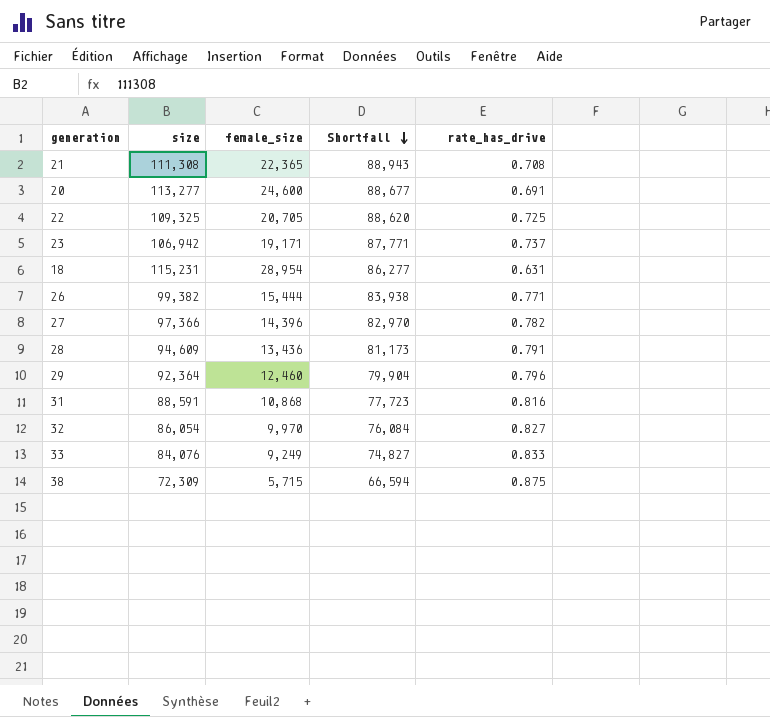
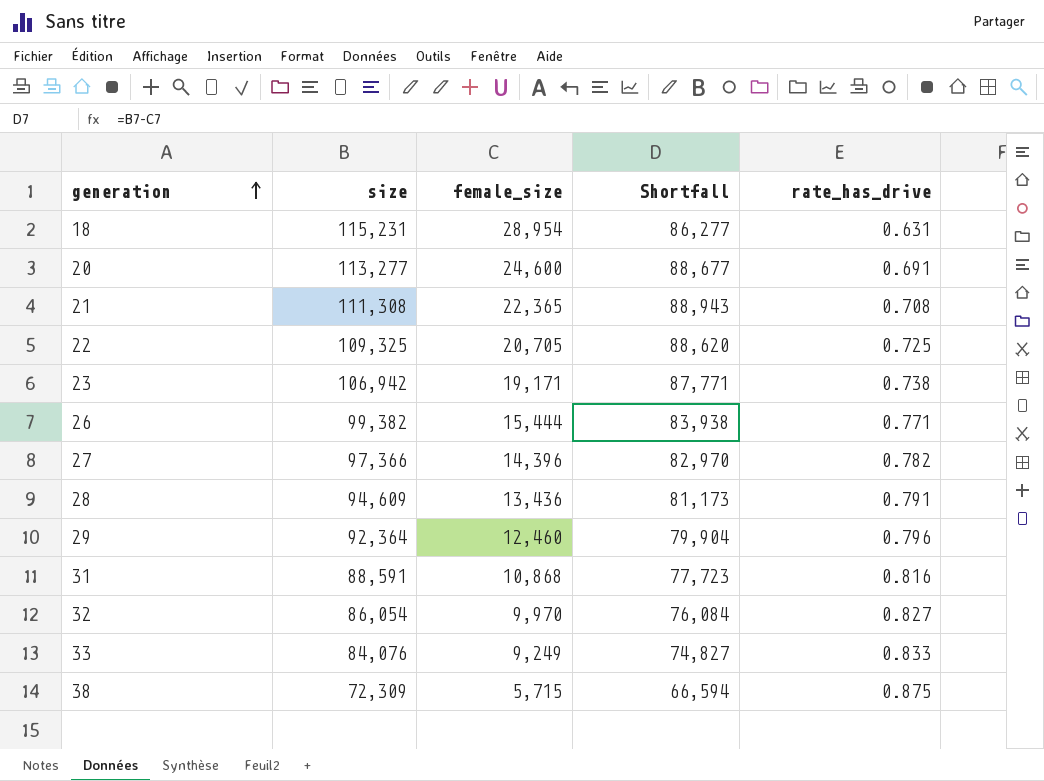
row order: Shortfall descending -> generation ascending
23 | rate_has_drive: 0.737 -> 0.738

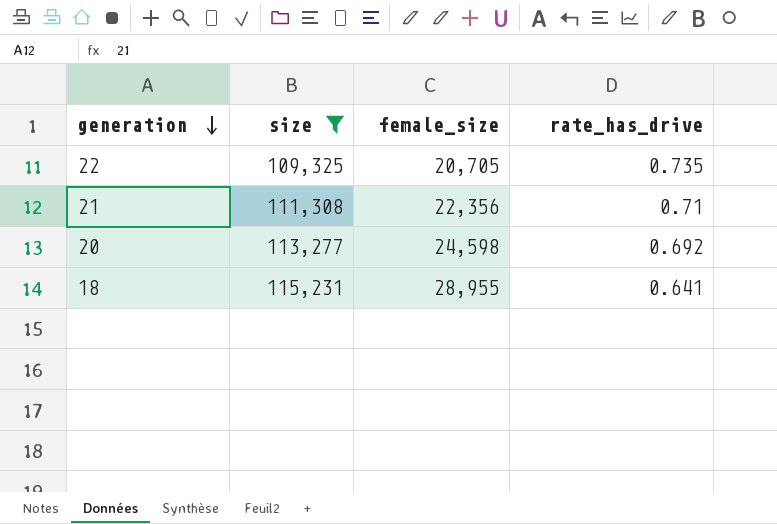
filter: none -> size >= 109,325
row order: generation ascending -> generation descending
column Shortfall | formula: [size] - [female_size] -> none
22 | rate_has_drive: 0.725 -> 0.735
21 | female_size: 22,365 -> 22,356
21 | rate_has_drive: 0.708 -> 0.71
20 | female_size: 24,600 -> 24,598
20 | rate_has_drive: 0.691 -> 0.692
18 | female_size: 28,954 -> 28,955
18 | rate_has_drive: 0.631 -> 0.641

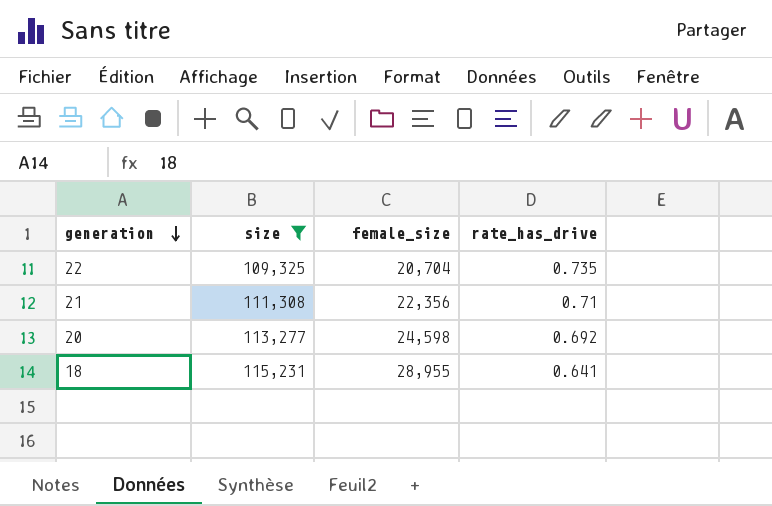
22 | female_size: 20,705 -> 20,704

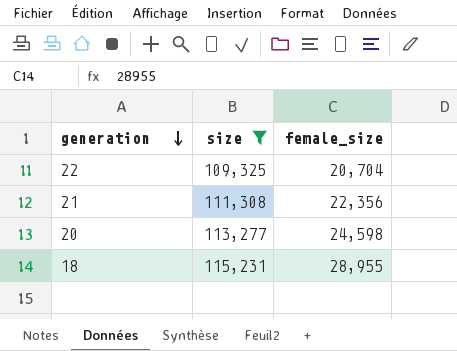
column rate_has_drive | position: 4 -> none

